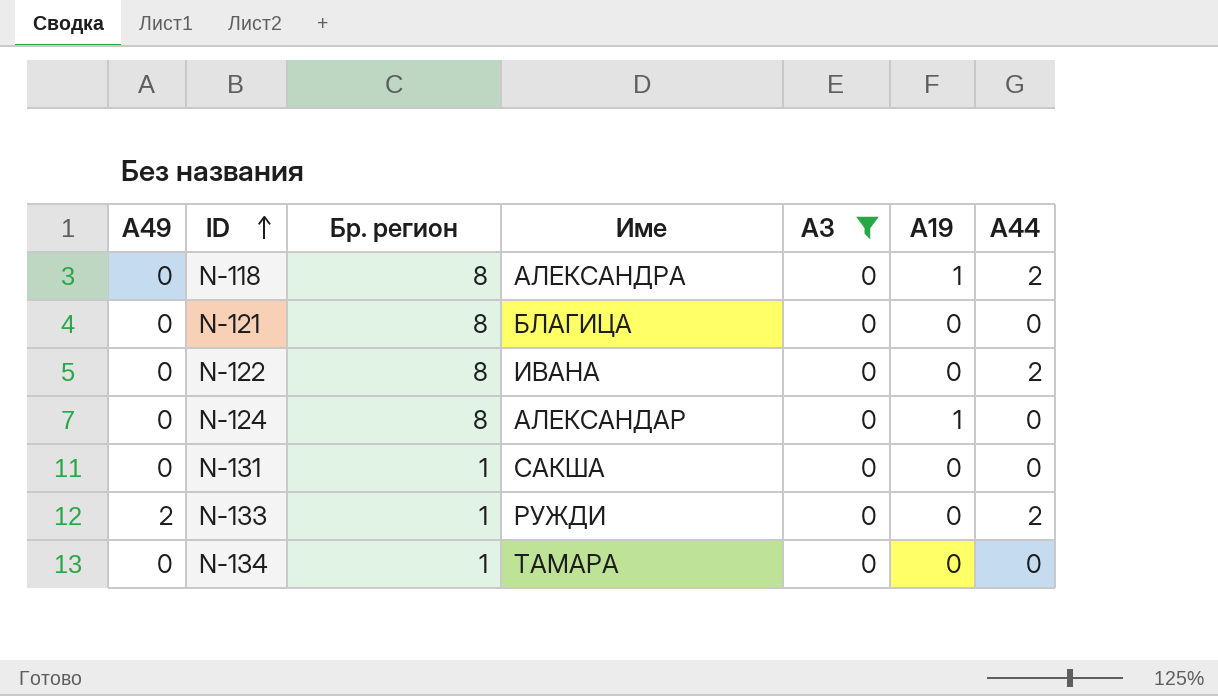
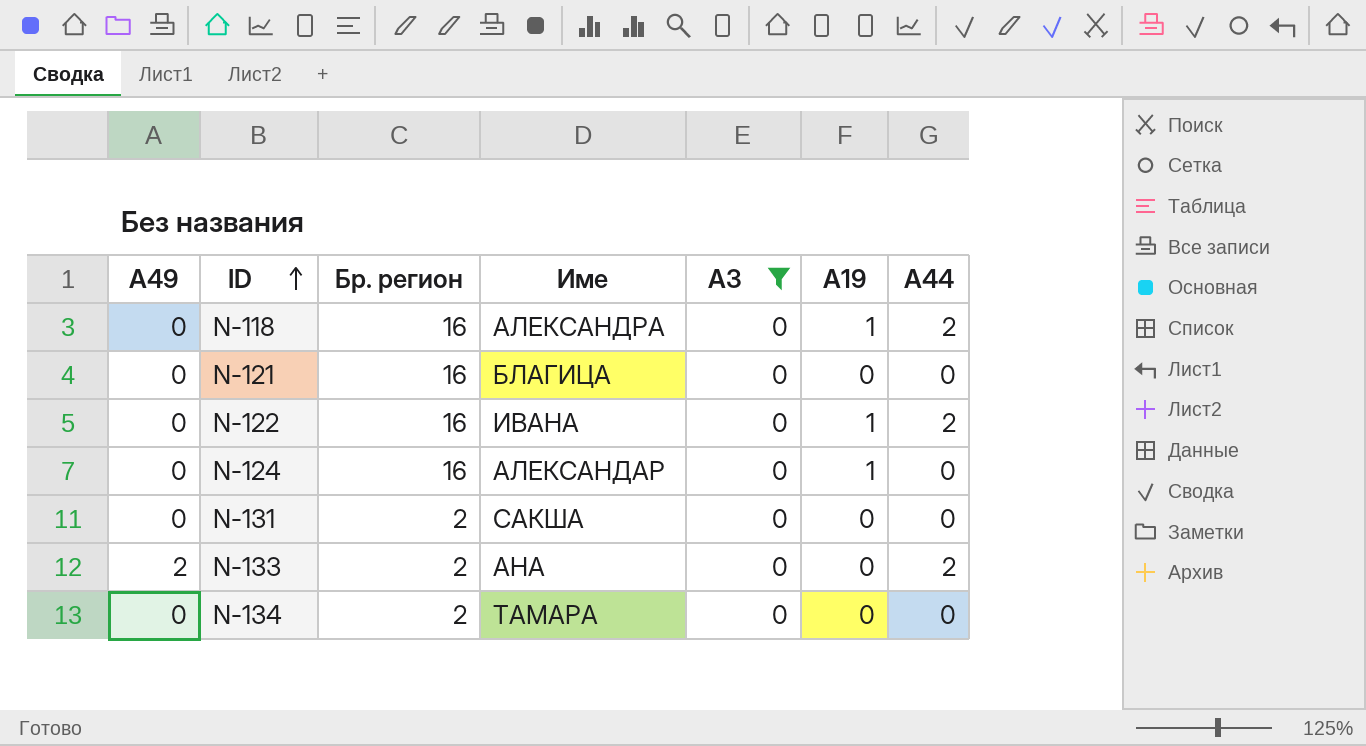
N-118 | Бр. регион: 8 -> 16
N-121 | Бр. регион: 8 -> 16
N-122 | Бр. регион: 8 -> 16
N-122 | A19: 0 -> 1
N-124 | Бр. регион: 8 -> 16
N-131 | Бр. регион: 1 -> 2
N-133 | Бр. регион: 1 -> 2
N-133 | Име: РУЖДИ -> АНА
N-134 | Бр. регион: 1 -> 2

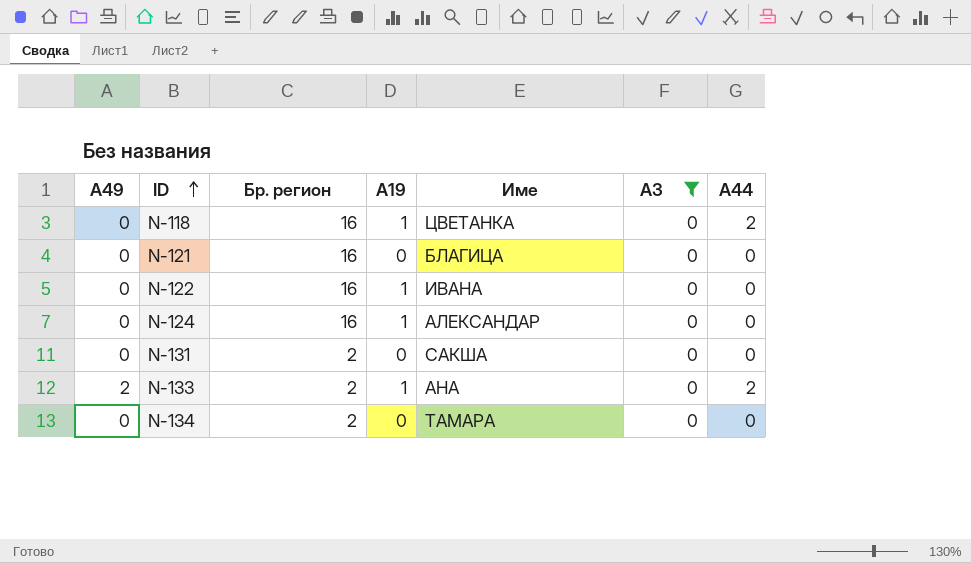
column A19 | position: 6 -> 4
N-118 | Име: АЛЕКСАНДРА -> ЦВЕТАНКА
N-122 | A44: 2 -> 0
N-133 | A19: 0 -> 1

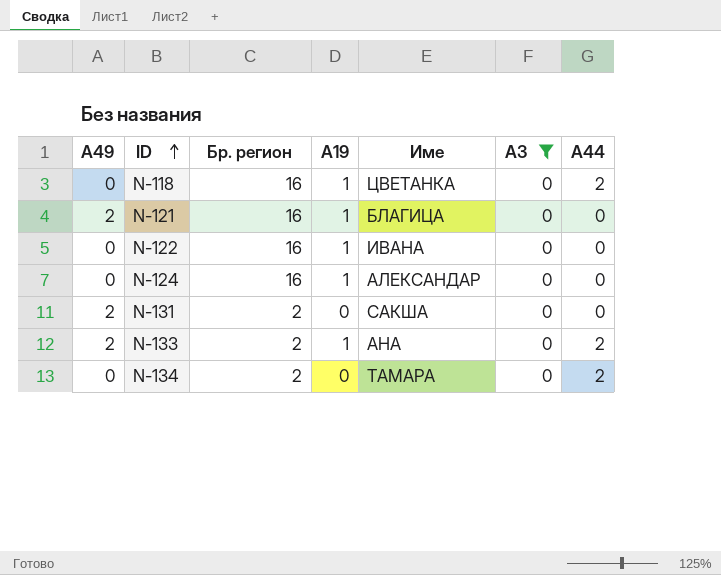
N-121 | A49: 0 -> 2
N-121 | A19: 0 -> 1
N-131 | A49: 0 -> 2
N-134 | A44: 0 -> 2

